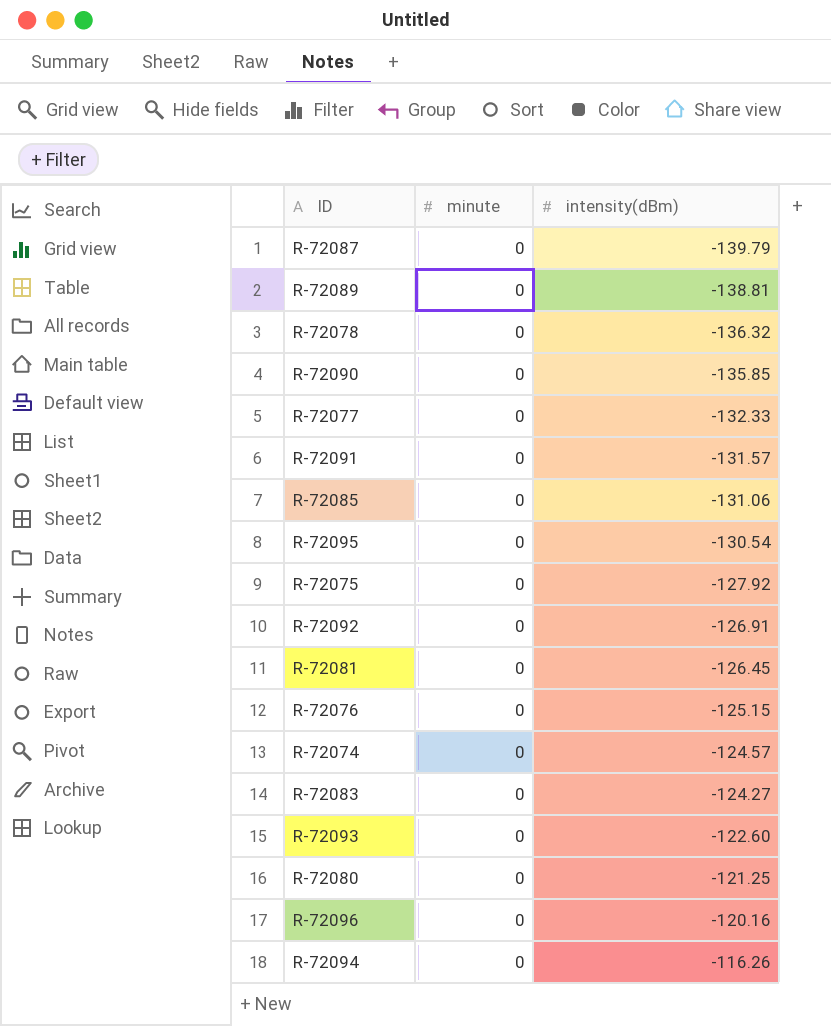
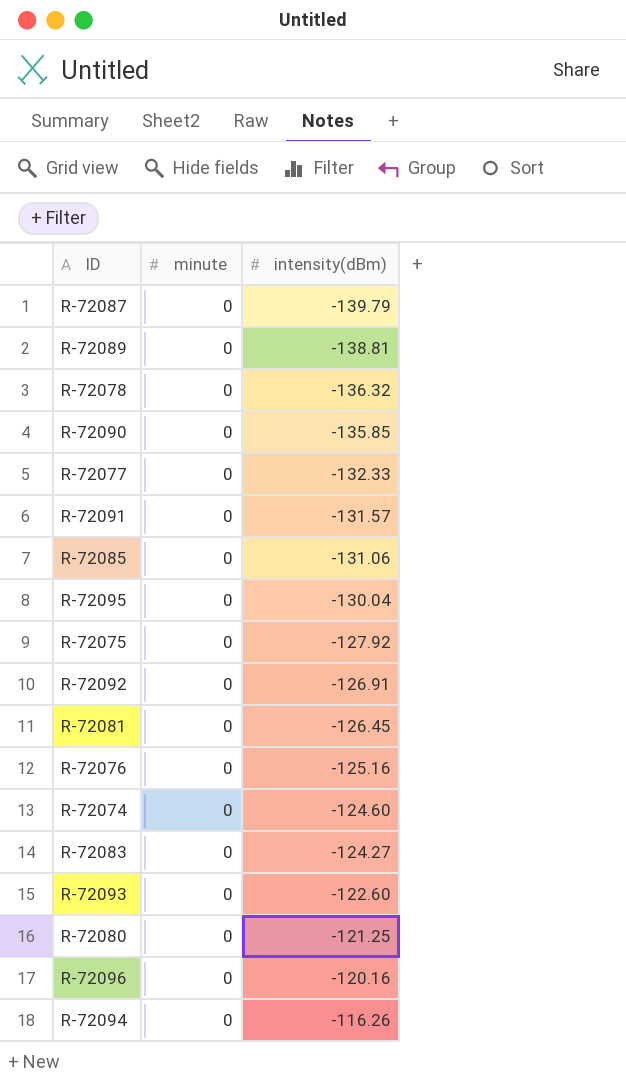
R-72095 | intensity(dBm): -130.54 -> -130.04
R-72076 | intensity(dBm): -125.15 -> -125.16
R-72074 | intensity(dBm): -124.57 -> -124.60

